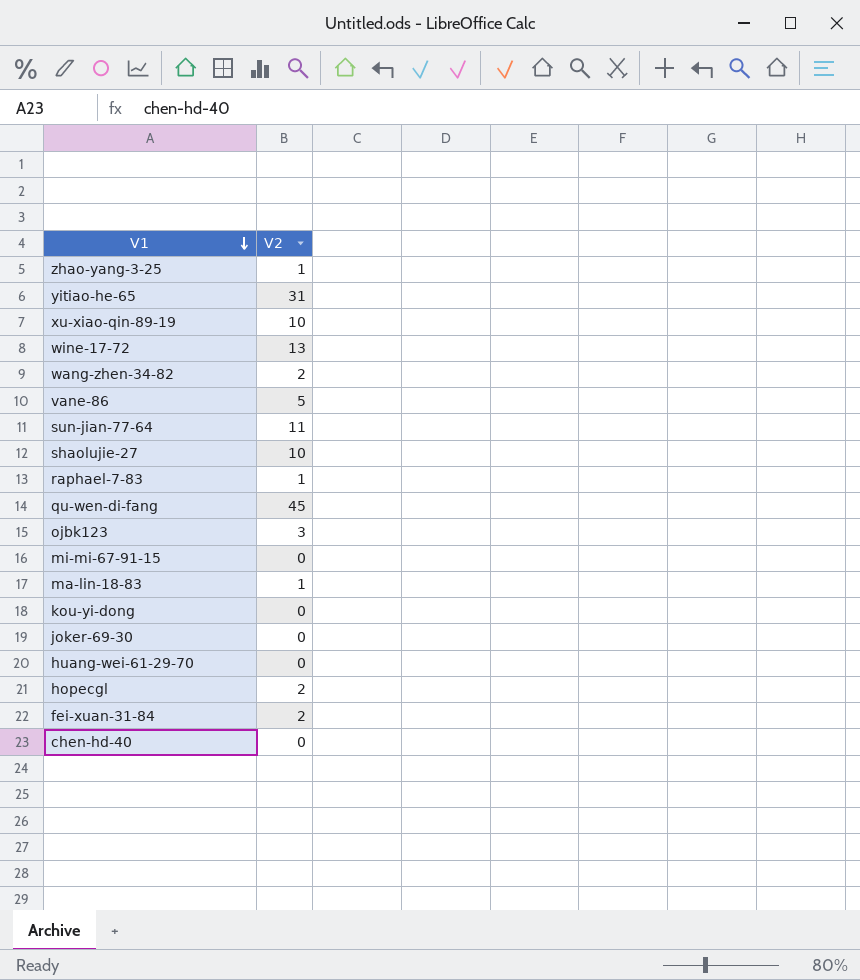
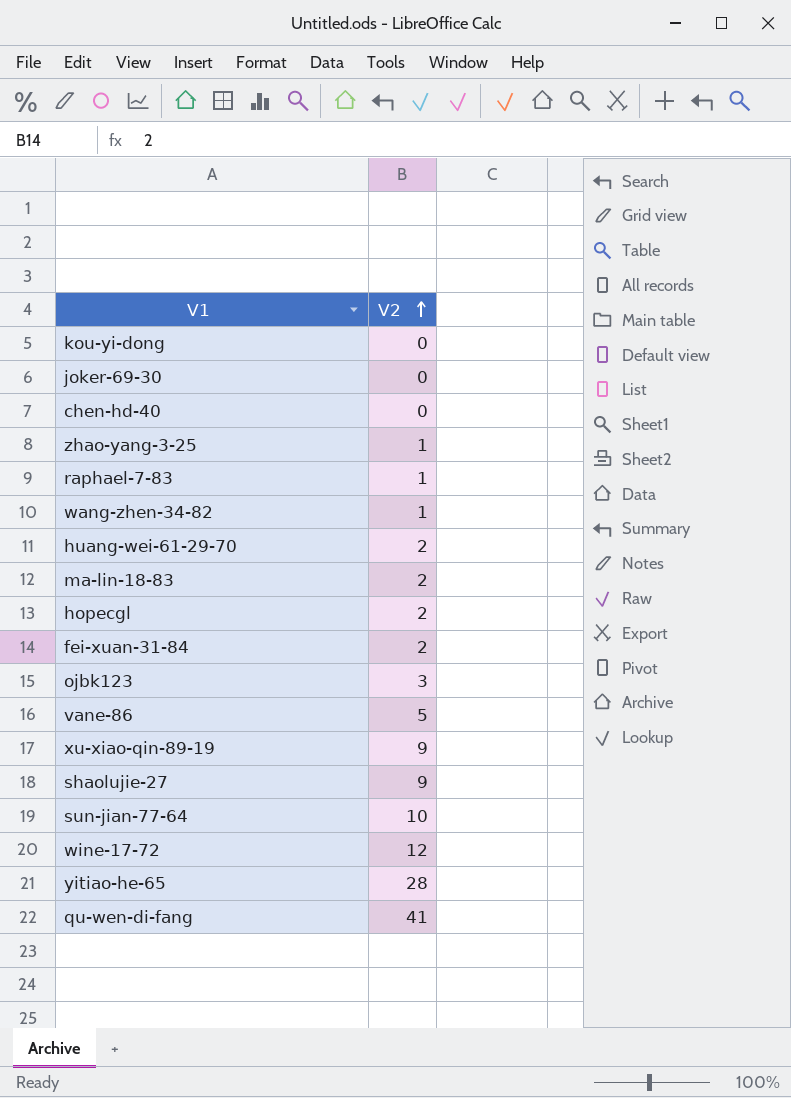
row order: V1 descending -> V2 ascending
row mi-mi-67-91-15: 0 -> none
wang-zhen-34-82 | V2: 2 -> 1
huang-wei-61-29-70 | V2: 0 -> 2
ma-lin-18-83 | V2: 1 -> 2
xu-xiao-qin-89-19 | V2: 10 -> 9
shaolujie-27 | V2: 10 -> 9
sun-jian-77-64 | V2: 11 -> 10
wine-17-72 | V2: 13 -> 12
yitiao-he-65 | V2: 31 -> 28
qu-wen-di-fang | V2: 45 -> 41

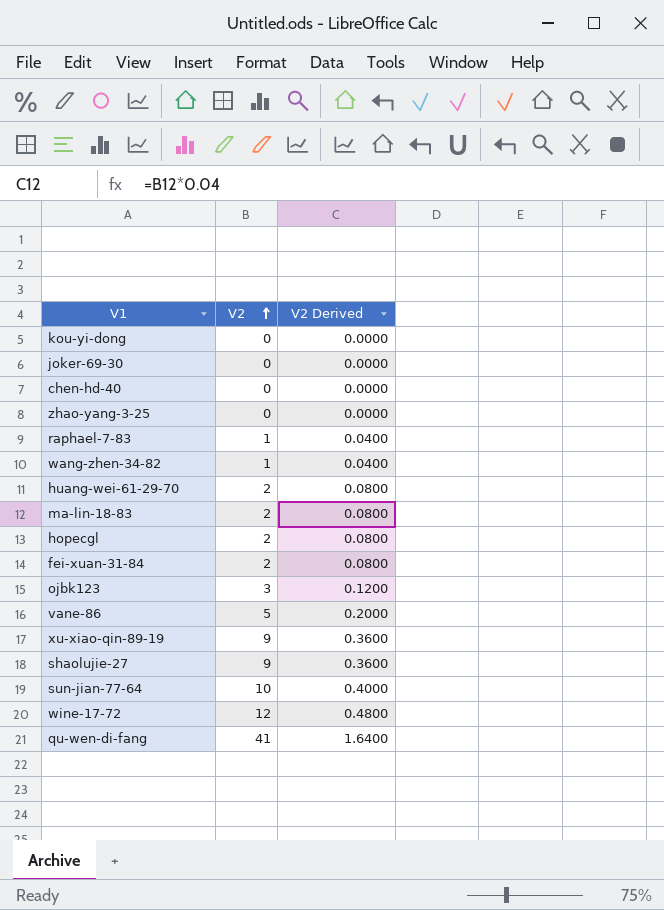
column V2 Derived | formula: none -> [V2] * 0.04
row yitiao-he-65: 28 -> none
zhao-yang-3-25 | V2: 1 -> 0

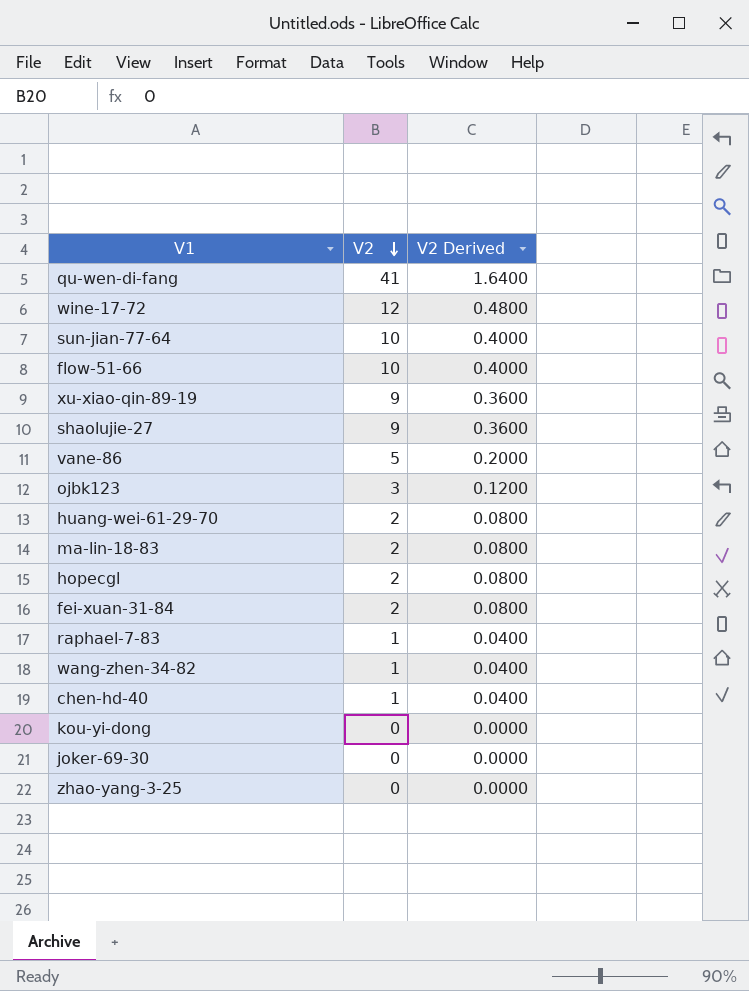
row order: V2 ascending -> V2 descending
row flow-51-66: none -> 10 | 0.4000
chen-hd-40 | V2: 0 -> 1
chen-hd-40 | V2 Derived: 0.0000 -> 0.0400

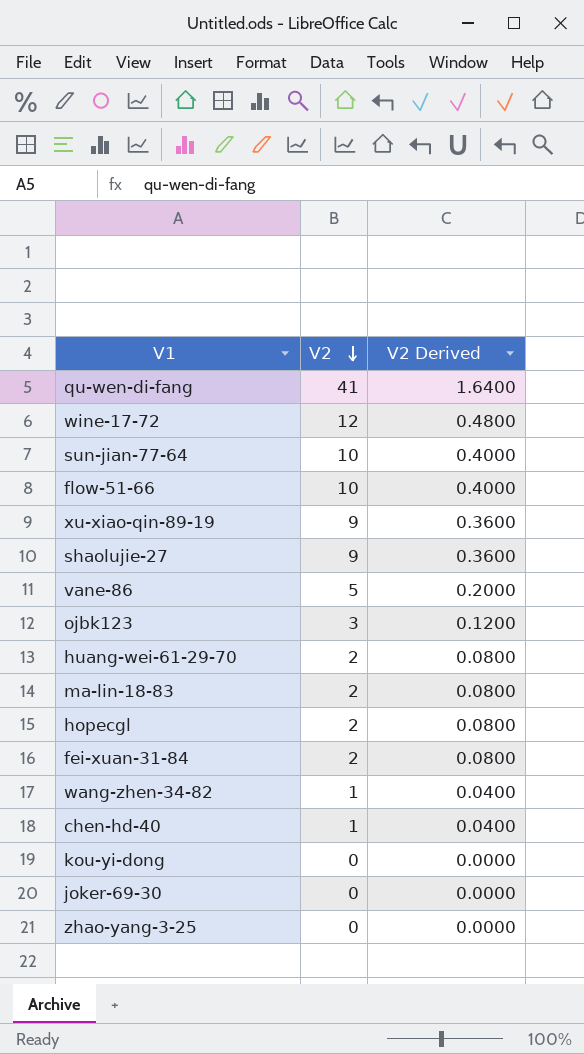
row raphael-7-83: 1 | 0.0400 -> none

